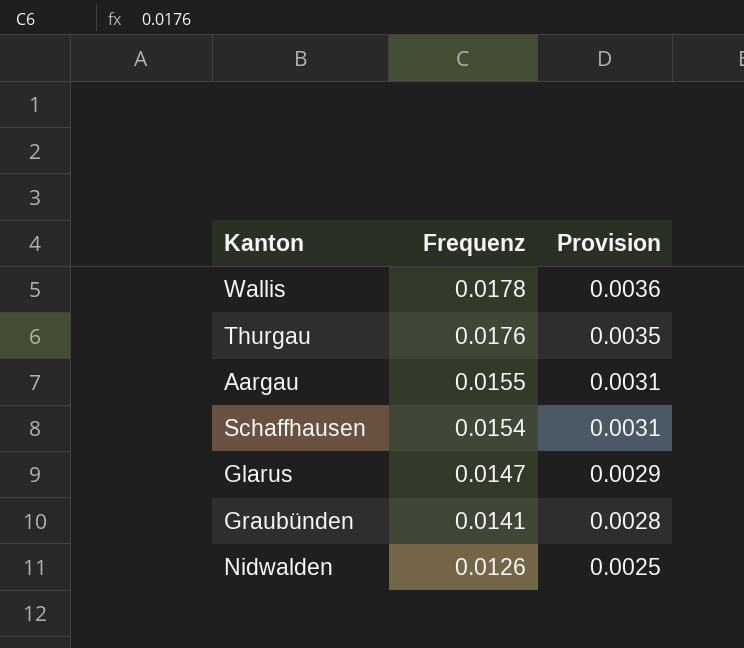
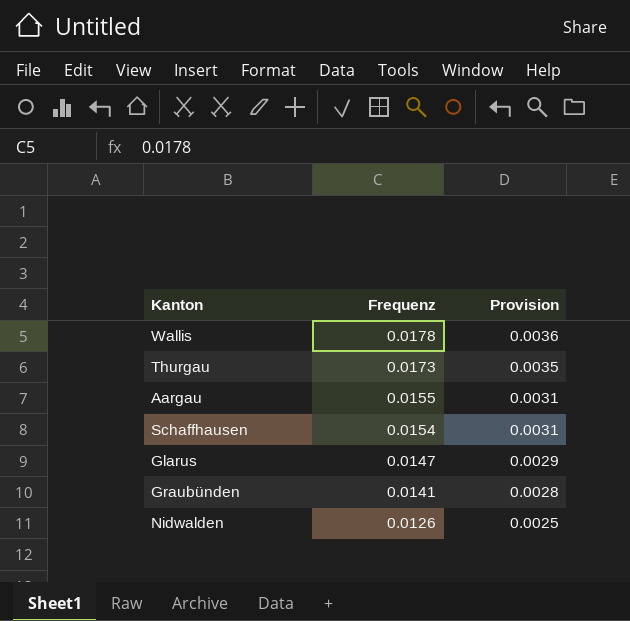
Thurgau | Frequenz: 0.0176 -> 0.0173

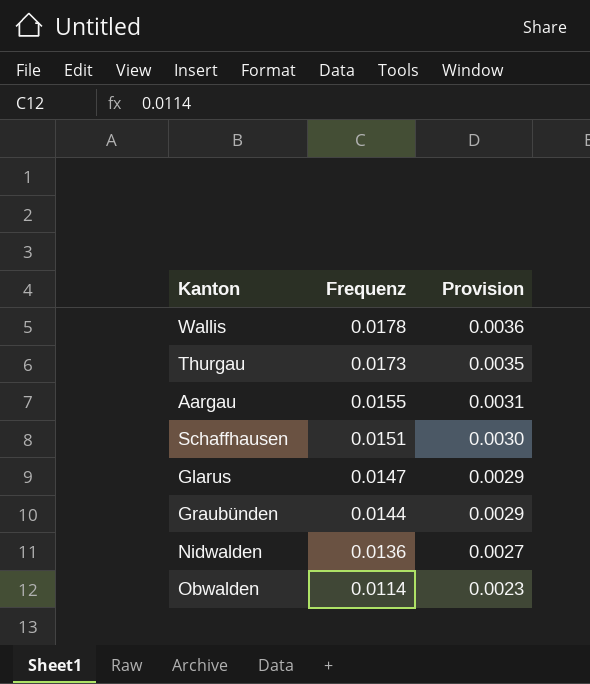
Schaffhausen | Frequenz: 0.0154 -> 0.0151
Schaffhausen | Provision: 0.0031 -> 0.0030
Graubünden | Frequenz: 0.0141 -> 0.0144
Graubünden | Provision: 0.0028 -> 0.0029
Nidwalden | Frequenz: 0.0126 -> 0.0136
Nidwalden | Provision: 0.0025 -> 0.0027
row Obwalden: none -> 0.0114 | 0.0023

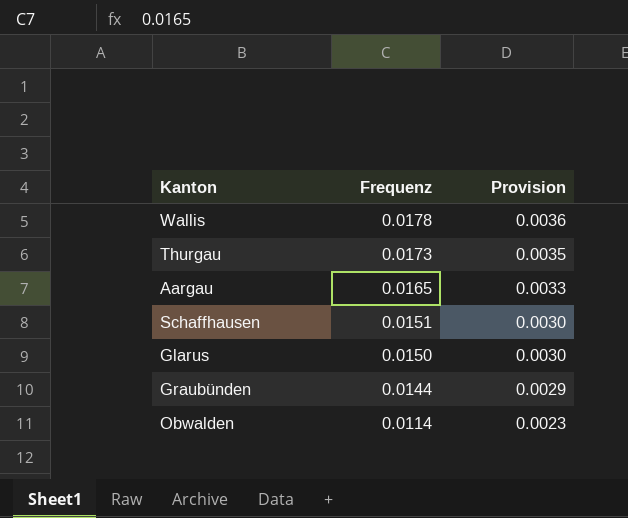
row Nidwalden: 0.0136 | 0.0027 -> none
Aargau | Frequenz: 0.0155 -> 0.0165
Aargau | Provision: 0.0031 -> 0.0033
Glarus | Frequenz: 0.0147 -> 0.0150
Glarus | Provision: 0.0029 -> 0.0030

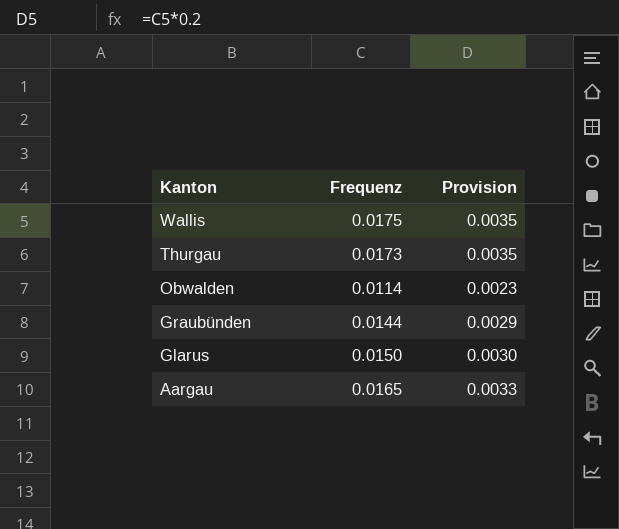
row order: Frequenz descending -> Kanton descending
row Schaffhausen: 0.0151 | 0.0030 -> none
Wallis | Frequenz: 0.0178 -> 0.0175
Wallis | Provision: 0.0036 -> 0.0035

